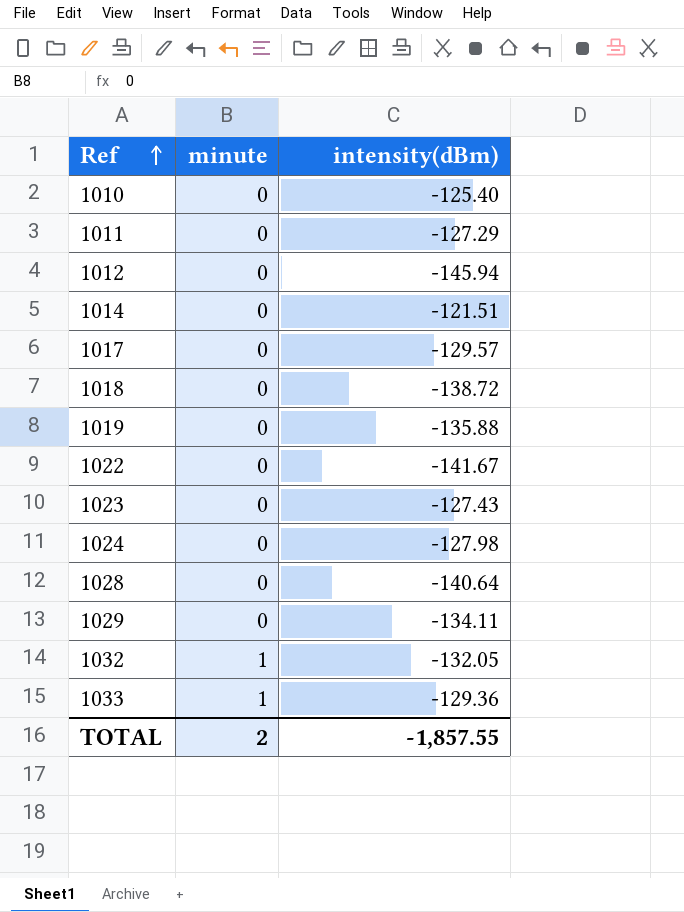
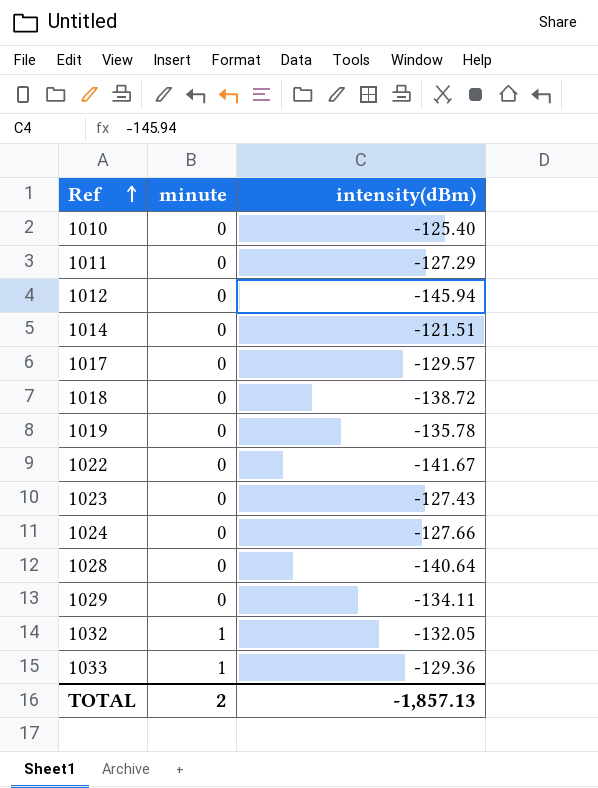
1019 | intensity(dBm): -135.88 -> -135.78
1024 | intensity(dBm): -127.98 -> -127.66
TOTAL | intensity(dBm): -1,857.55 -> -1,857.13

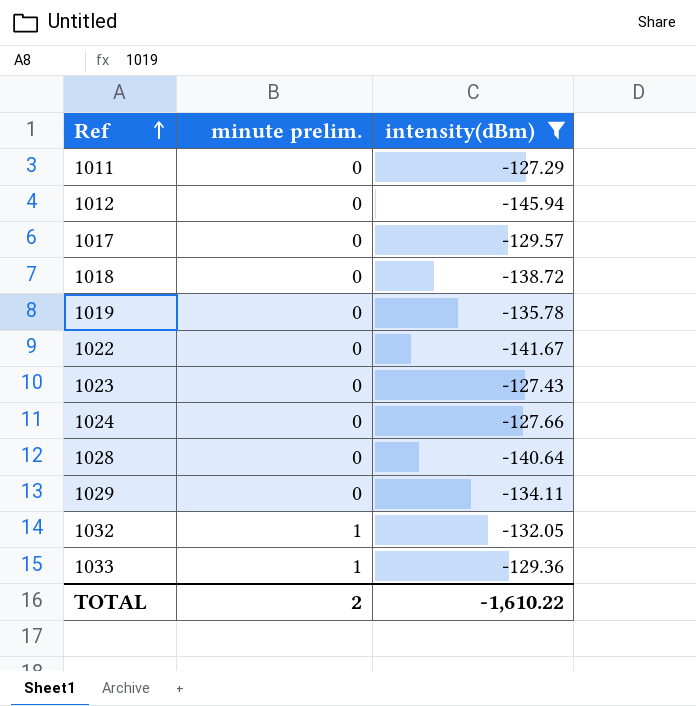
filter: none -> intensity(dBm) <= -127.29
column name: minute -> minute prelim.
TOTAL | intensity(dBm): -1,857.13 -> -1,610.22

